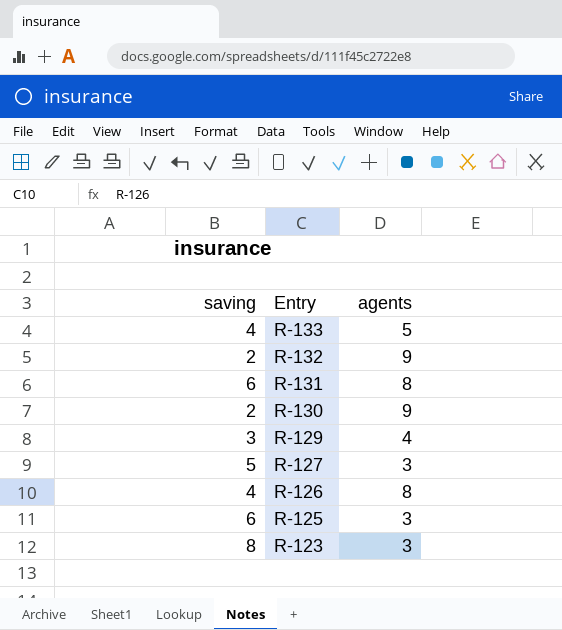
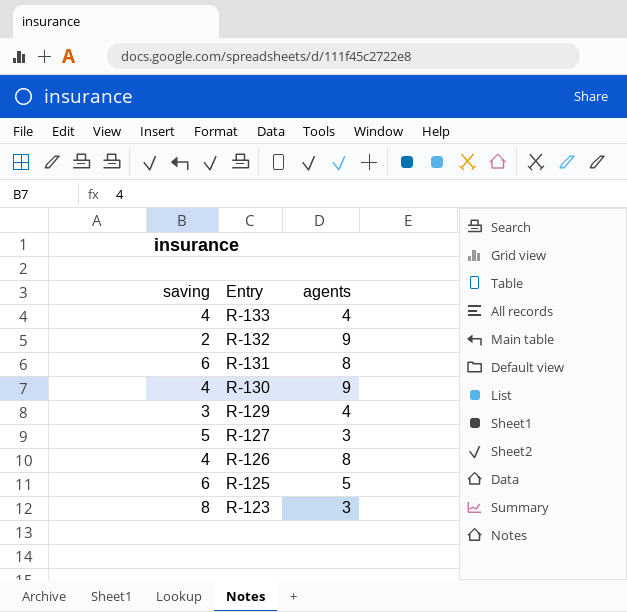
R-133 | agents: 5 -> 4
R-130 | saving: 2 -> 4
R-125 | agents: 3 -> 5

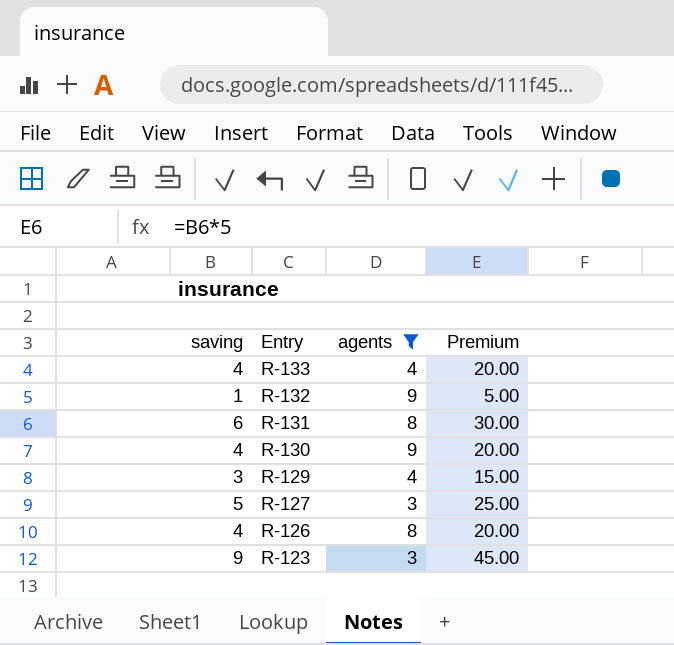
filter: none -> agents != 5
column Premium | formula: none -> [saving] * 5
R-132 | saving: 2 -> 1
R-123 | saving: 8 -> 9

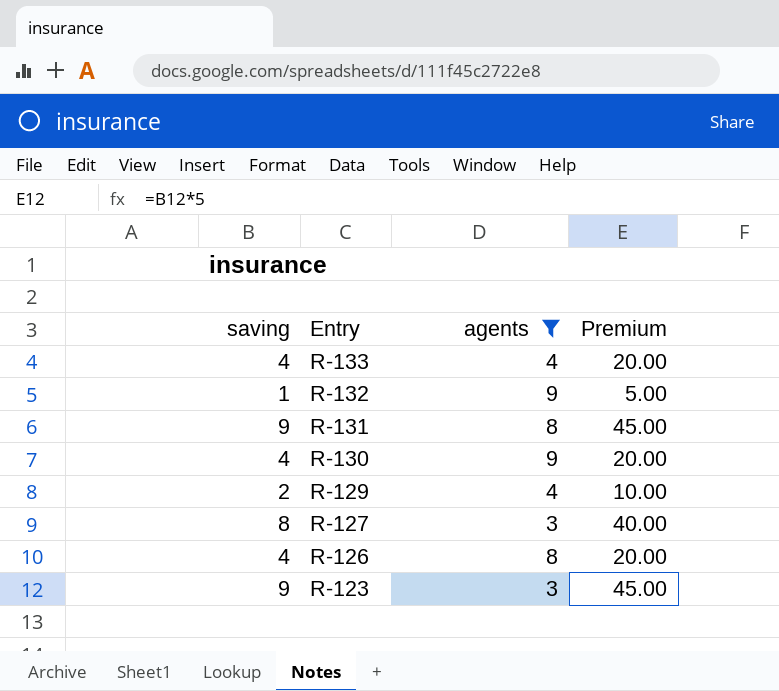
R-131 | saving: 6 -> 9
R-131 | Premium: 30.00 -> 45.00
R-129 | saving: 3 -> 2
R-129 | Premium: 15.00 -> 10.00
R-127 | saving: 5 -> 8
R-127 | Premium: 25.00 -> 40.00

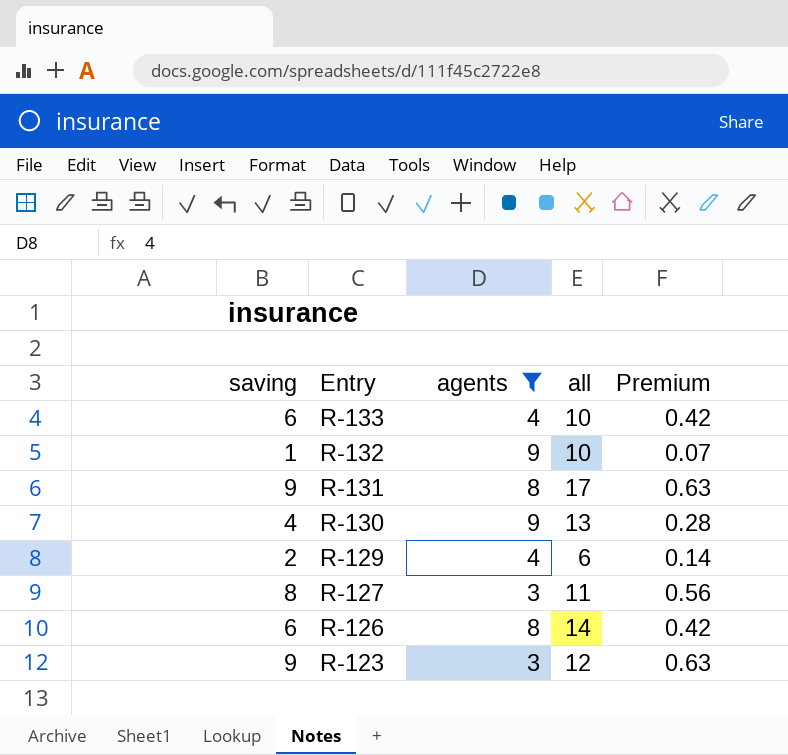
column all | formula: none -> [saving] + [agents]
column Premium | formula: [saving] * 5 -> [saving] * 0.07
R-133 | saving: 4 -> 6
R-126 | saving: 4 -> 6

